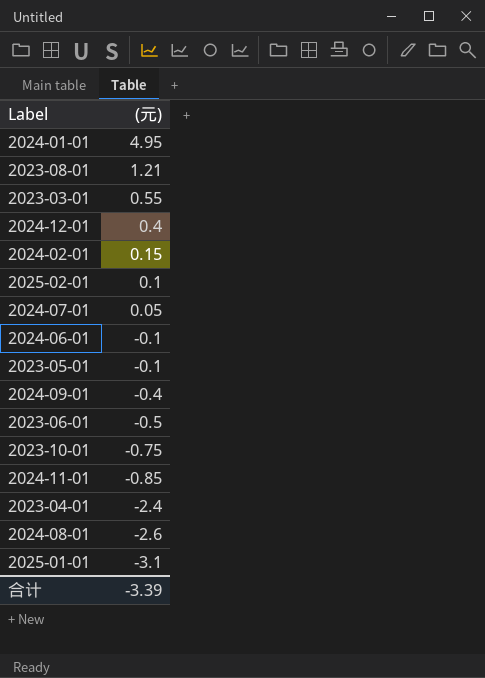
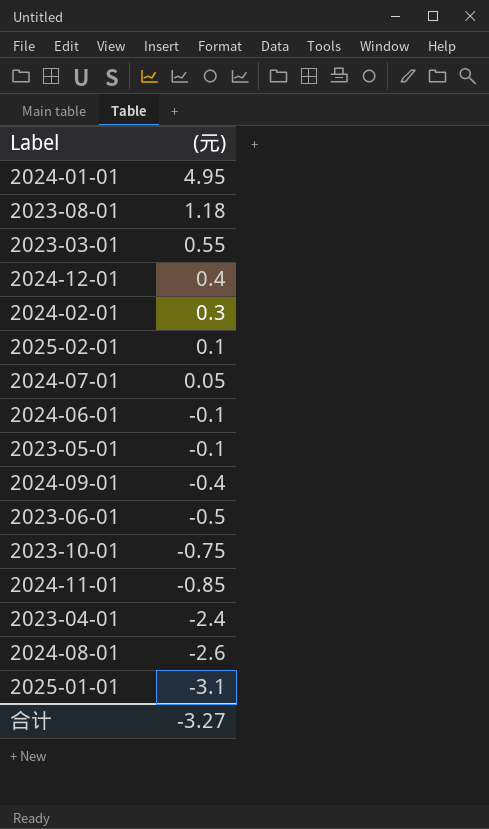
2023-08-01 | (元): 1.21 -> 1.18
2024-02-01 | (元): 0.15 -> 0.3
合计 | (元): -3.39 -> -3.27

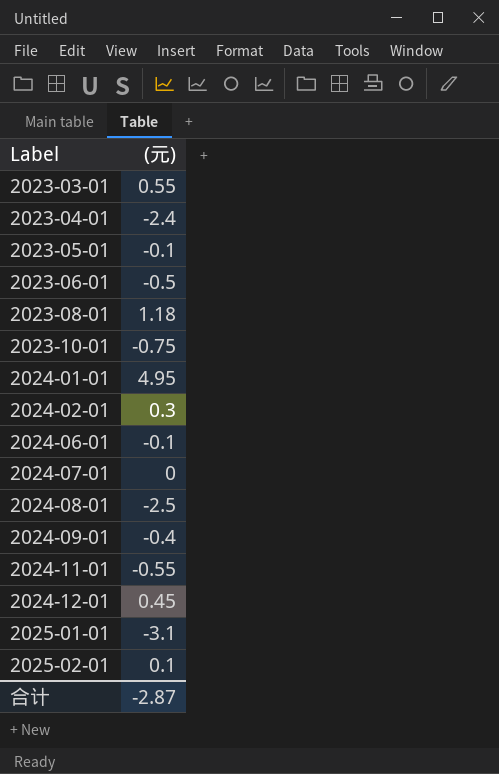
row order: (元) descending -> Label ascending
2024-07-01 | (元): 0.05 -> 0
2024-08-01 | (元): -2.6 -> -2.5
2024-11-01 | (元): -0.85 -> -0.55
2024-12-01 | (元): 0.4 -> 0.45
合计 | (元): -3.27 -> -2.87

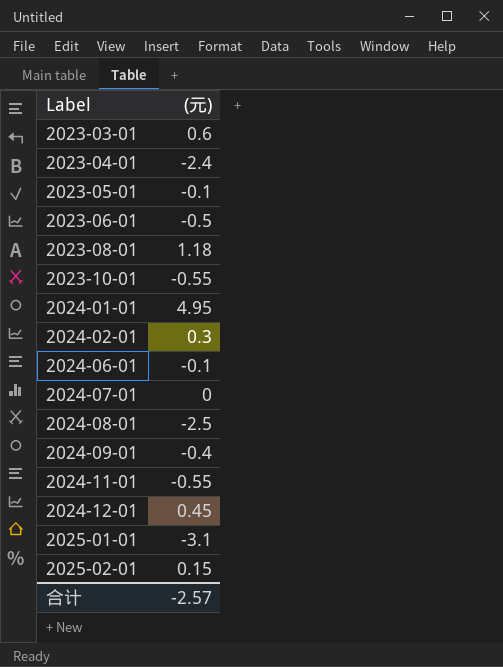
2023-03-01 | (元): 0.55 -> 0.6
2023-10-01 | (元): -0.75 -> -0.55
2025-02-01 | (元): 0.1 -> 0.15
合计 | (元): -2.87 -> -2.57

